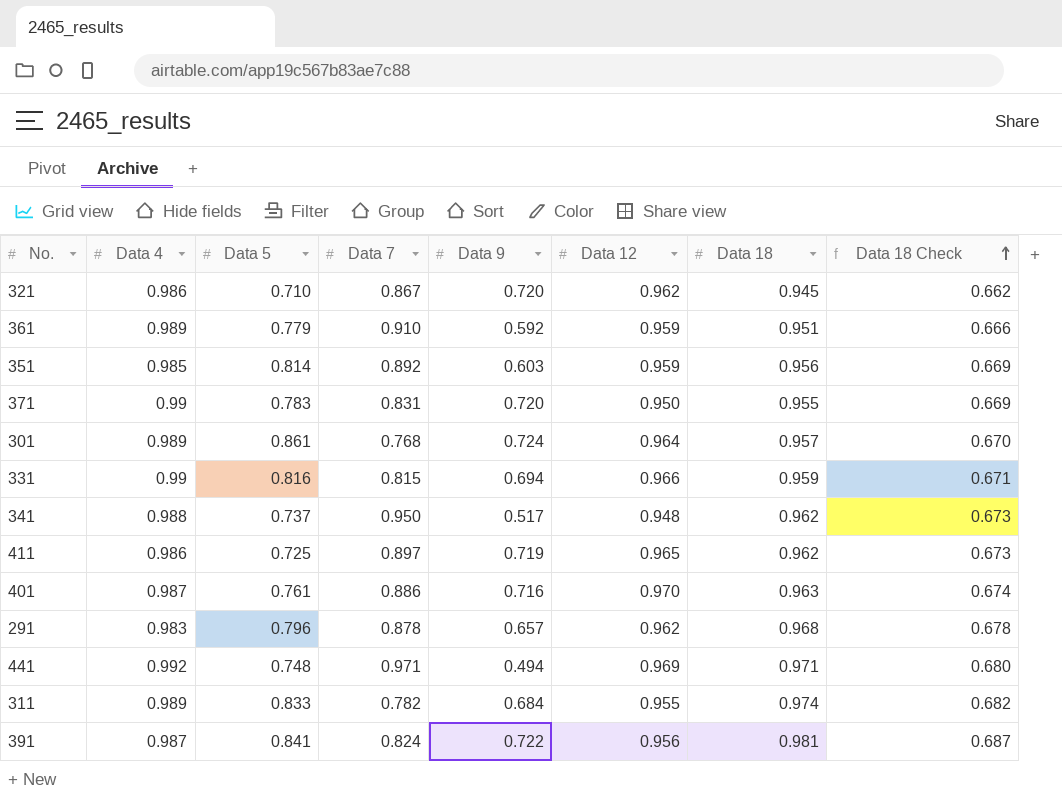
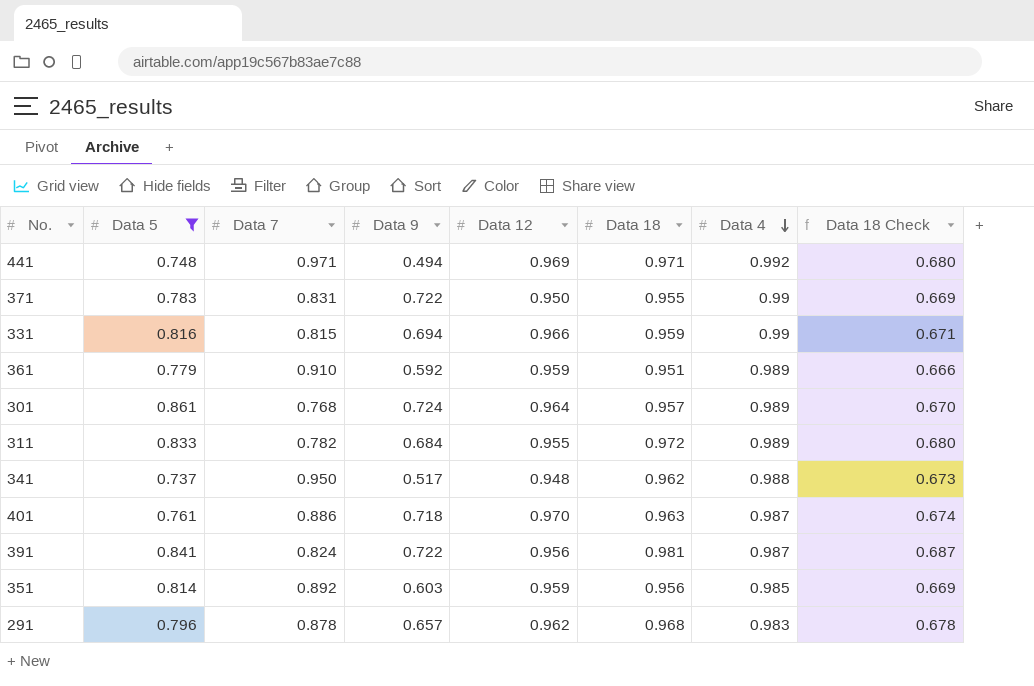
filter: none -> Data 5 >= 0.737
row order: Data 18 Check ascending -> Data 4 descending
column Data 4 | position: 2 -> 7
371 | Data 9: 0.720 -> 0.722
311 | Data 18: 0.974 -> 0.972
311 | Data 18 Check: 0.682 -> 0.680
401 | Data 9: 0.716 -> 0.718

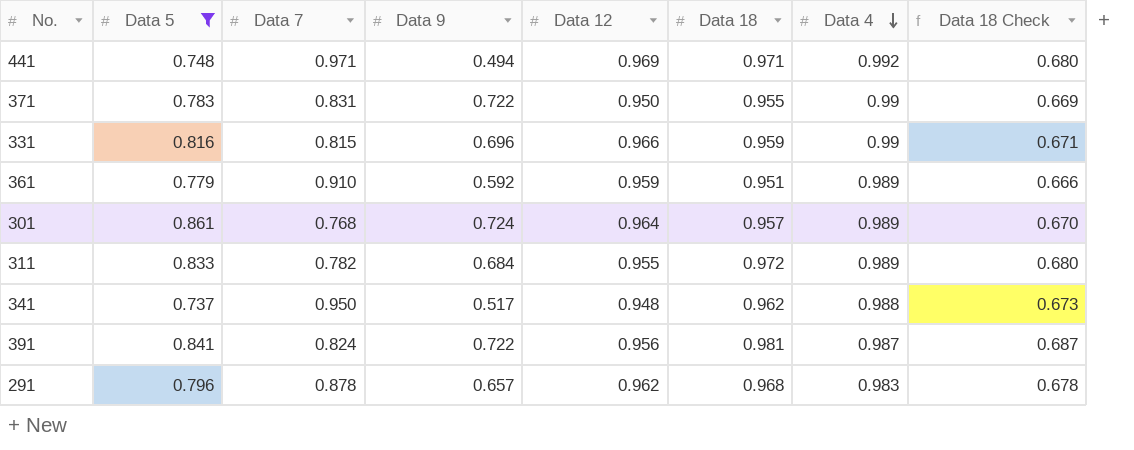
row 401: 0.761 | 0.886 | 0.718 | 0.970 | 0.963 | 0.987 | 0.674 -> none
row 351: 0.814 | 0.892 | 0.603 | 0.959 | 0.956 | 0.985 | 0.669 -> none
331 | Data 9: 0.694 -> 0.696

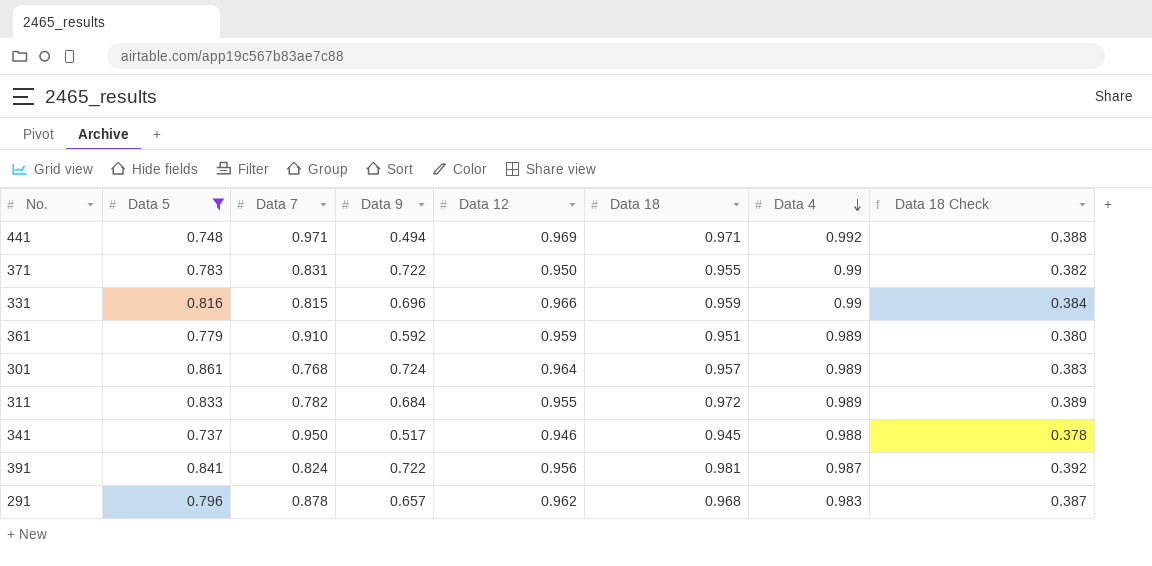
column Data 18 Check | formula: [Data 18] * 0.7 -> [Data 18] * 0.4
341 | Data 12: 0.948 -> 0.946
341 | Data 18: 0.962 -> 0.945

